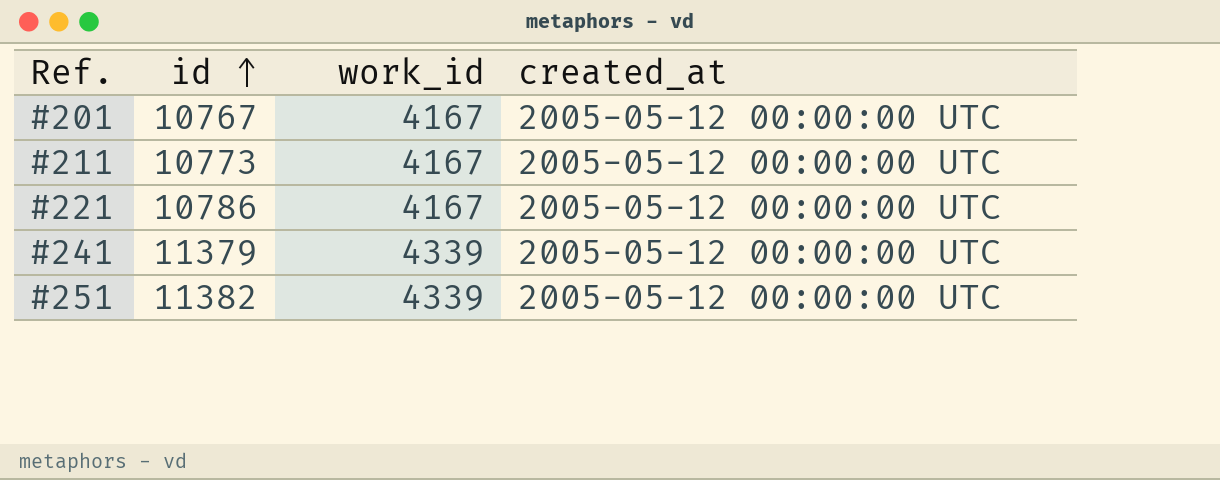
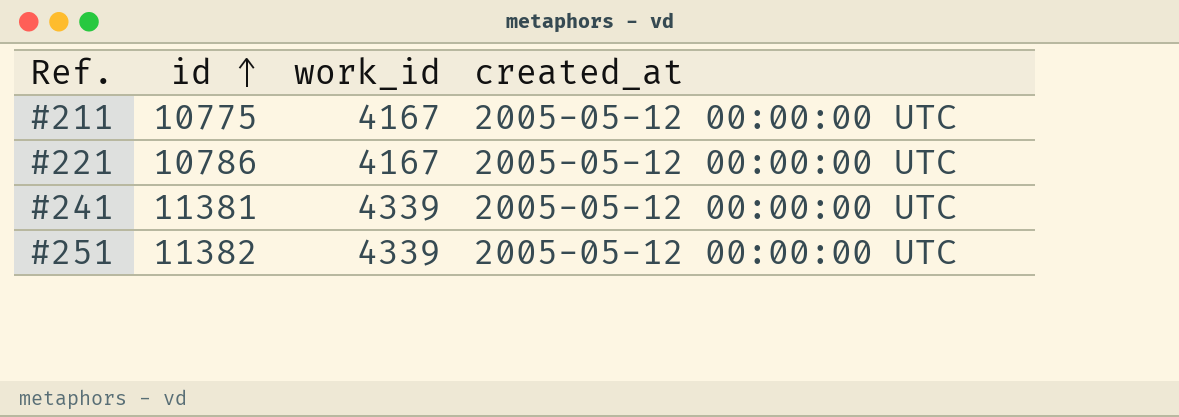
row #201: 10767 | 4167 | 2005-05-12 00:00:00 UTC -> none
#211 | id: 10773 -> 10775
#241 | id: 11379 -> 11381

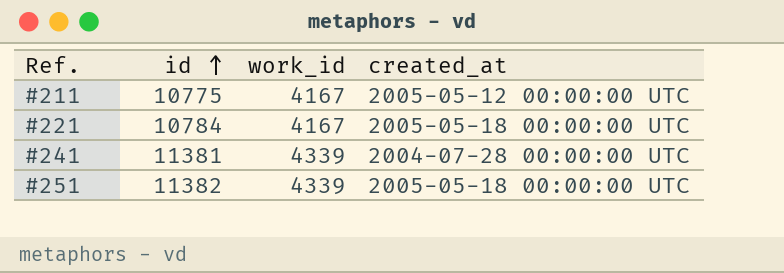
#221 | id: 10786 -> 10784
#221 | created_at: 2005-05-12 00:00:00 UTC -> 2005-05-18 00:00:00 UTC
#241 | created_at: 2005-05-12 00:00:00 UTC -> 2004-07-28 00:00:00 UTC
#251 | created_at: 2005-05-12 00:00:00 UTC -> 2005-05-18 00:00:00 UTC

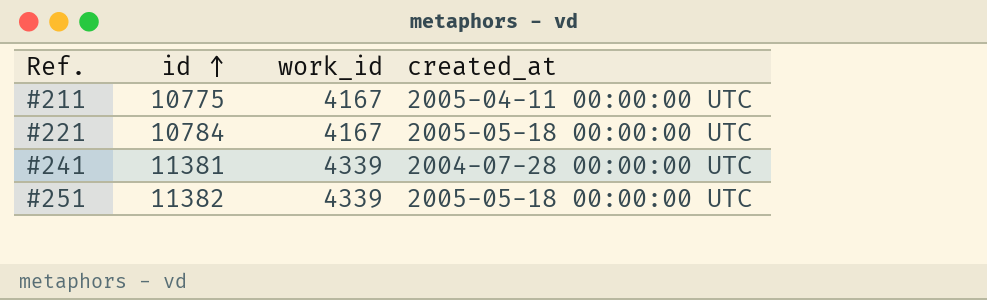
#211 | created_at: 2005-05-12 00:00:00 UTC -> 2005-04-11 00:00:00 UTC

